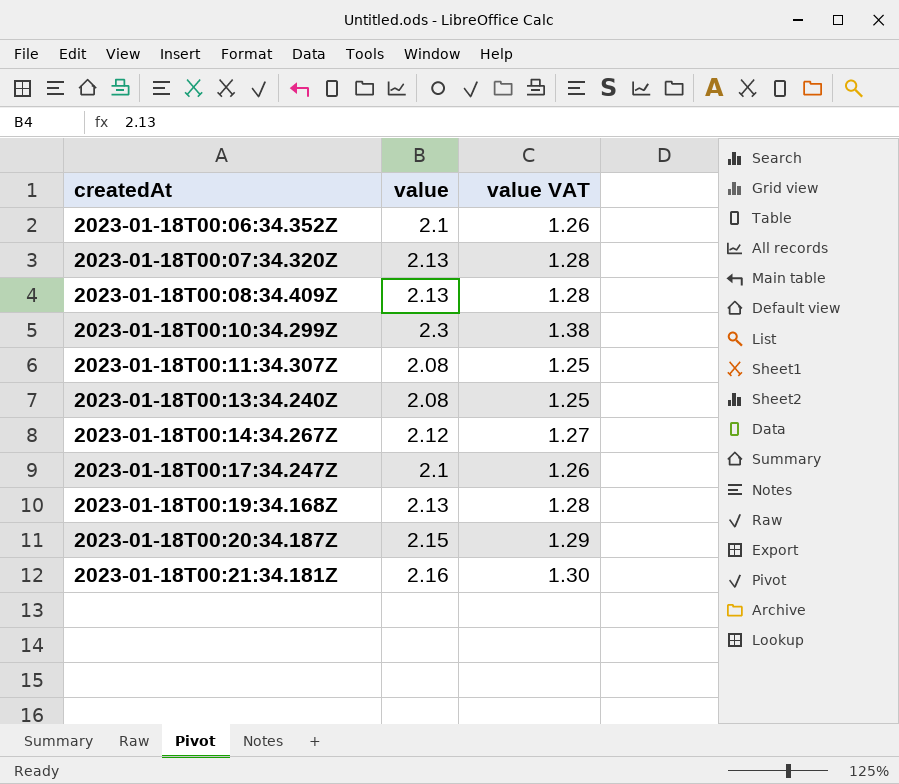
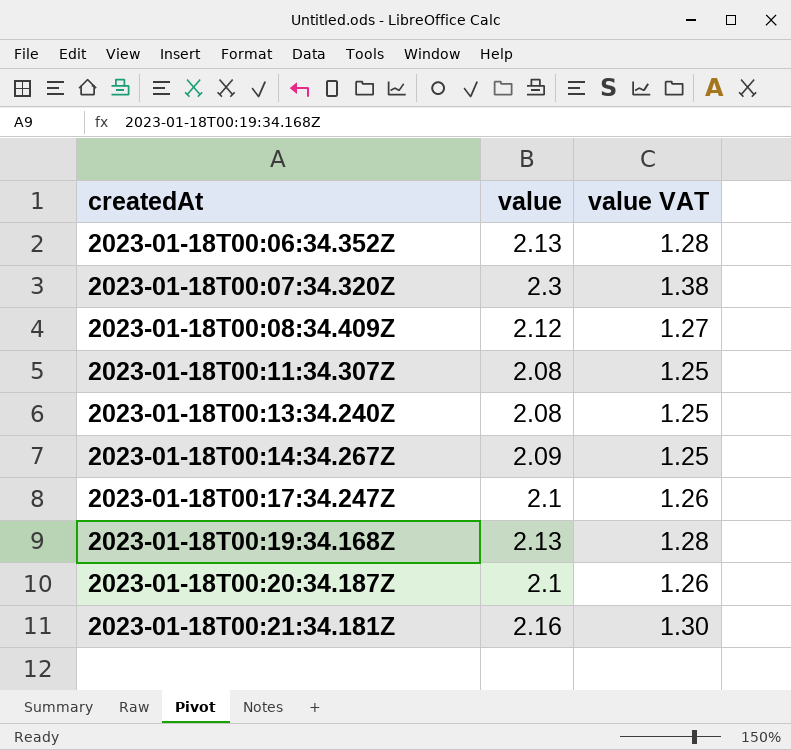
row 2023-01-18T00:10:34.299Z: 2.3 | 1.38 -> none
2023-01-18T00:06:34.352Z | value: 2.1 -> 2.13
2023-01-18T00:06:34.352Z | value VAT: 1.26 -> 1.28
2023-01-18T00:07:34.320Z | value: 2.13 -> 2.3
2023-01-18T00:07:34.320Z | value VAT: 1.28 -> 1.38
2023-01-18T00:08:34.409Z | value: 2.13 -> 2.12
2023-01-18T00:08:34.409Z | value VAT: 1.28 -> 1.27
2023-01-18T00:14:34.267Z | value: 2.12 -> 2.09
2023-01-18T00:14:34.267Z | value VAT: 1.27 -> 1.25
2023-01-18T00:20:34.187Z | value: 2.15 -> 2.1
2023-01-18T00:20:34.187Z | value VAT: 1.29 -> 1.26

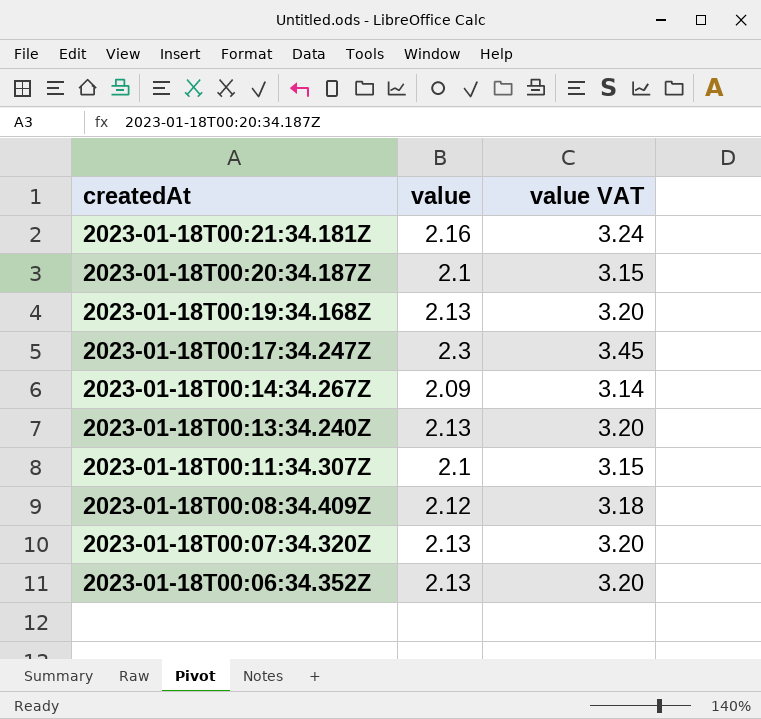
row order: createdAt ascending -> createdAt descending
column value VAT | formula: [value] * 0.6 -> [value] * 1.5
2023-01-18T00:17:34.247Z | value: 2.1 -> 2.3
2023-01-18T00:13:34.240Z | value: 2.08 -> 2.13
2023-01-18T00:11:34.307Z | value: 2.08 -> 2.1
2023-01-18T00:07:34.320Z | value: 2.3 -> 2.13

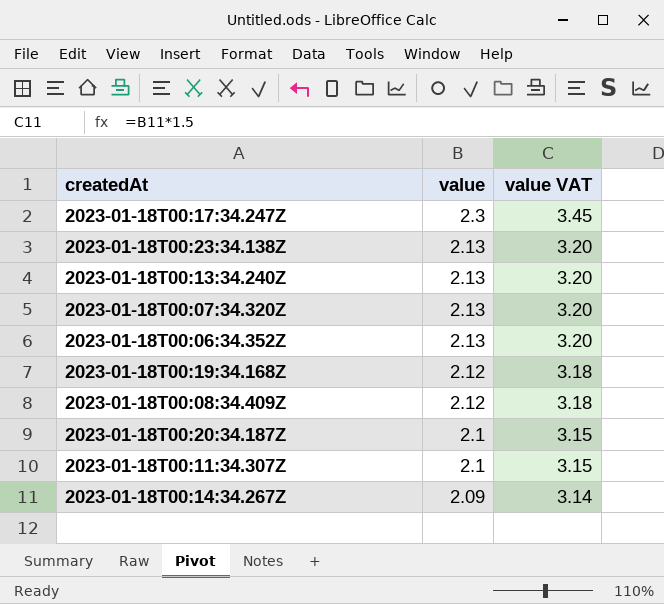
row order: createdAt descending -> value descending
row 2023-01-18T00:21:34.181Z: 2.16 | 3.24 -> none
row 2023-01-18T00:23:34.138Z: none -> 2.13 | 3.20
2023-01-18T00:19:34.168Z | value: 2.13 -> 2.12
2023-01-18T00:19:34.168Z | value VAT: 3.20 -> 3.18

